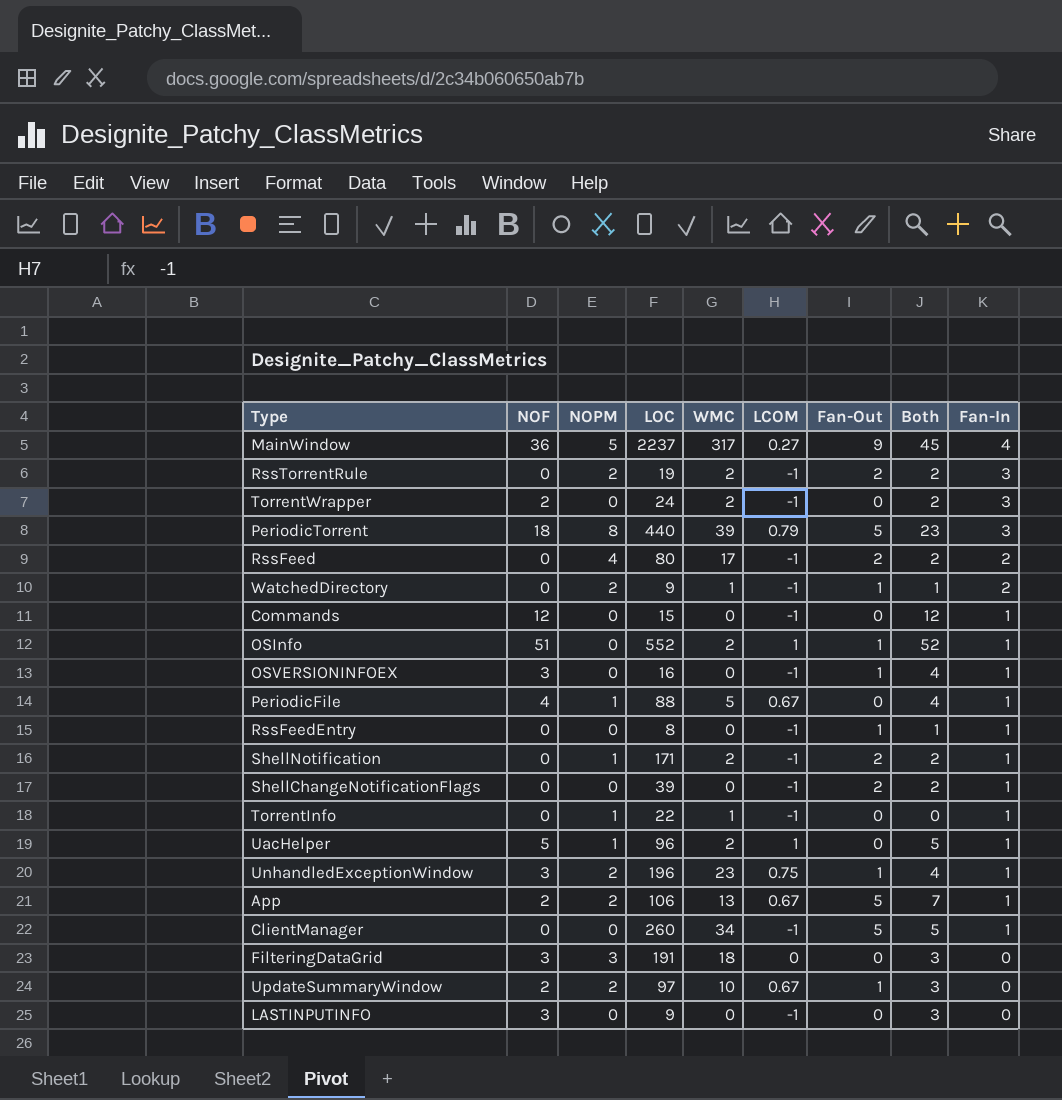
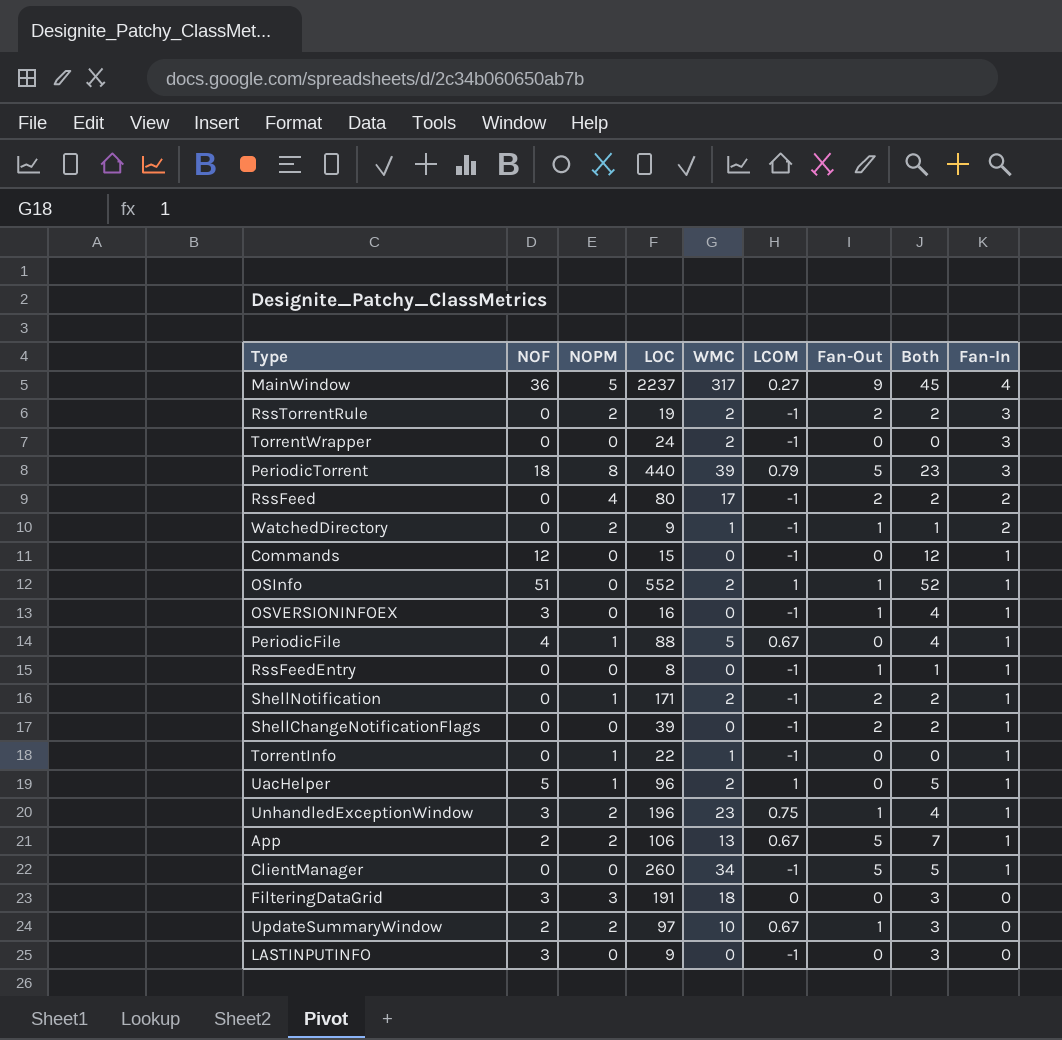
TorrentWrapper | NOF: 2 -> 0
TorrentWrapper | Both: 2 -> 0

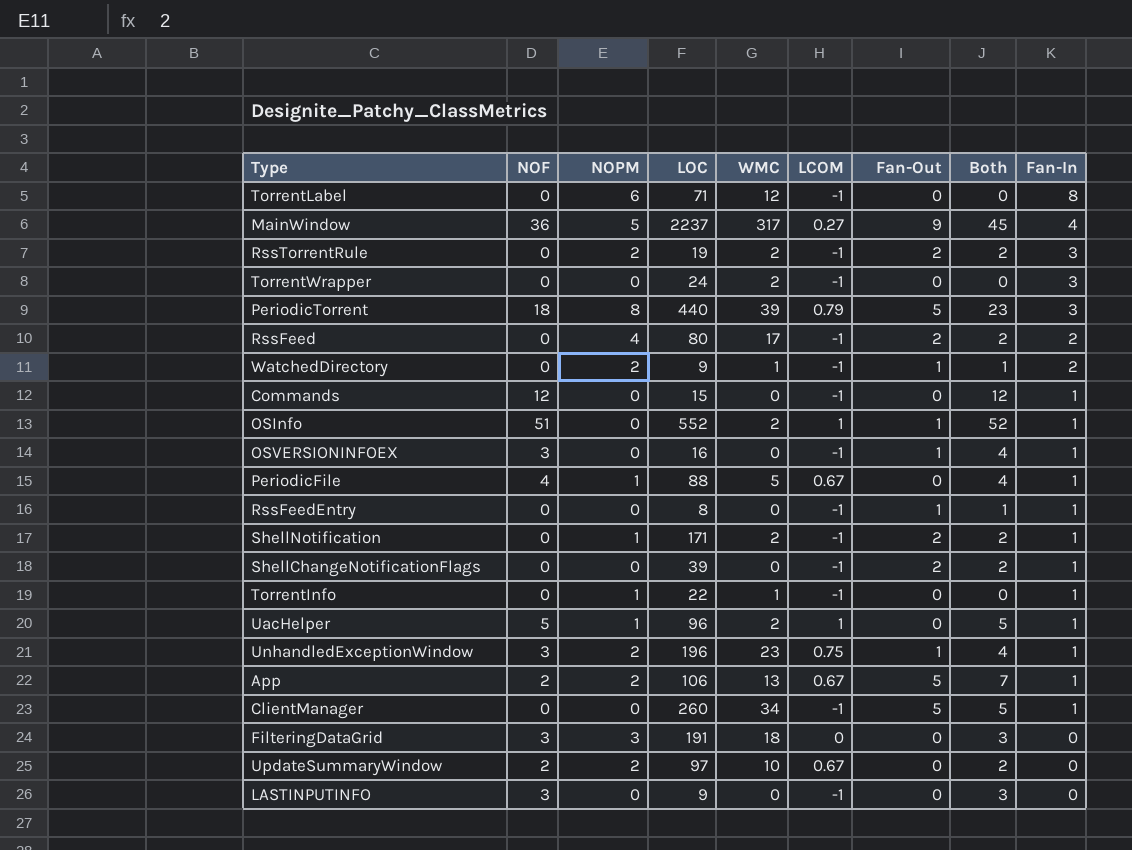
row TorrentLabel: none -> 0 | 6 | 71 | 12 | -1 | 0 | 0 | 8
UpdateSummaryWindow | Fan-Out: 1 -> 0
UpdateSummaryWindow | Both: 3 -> 2

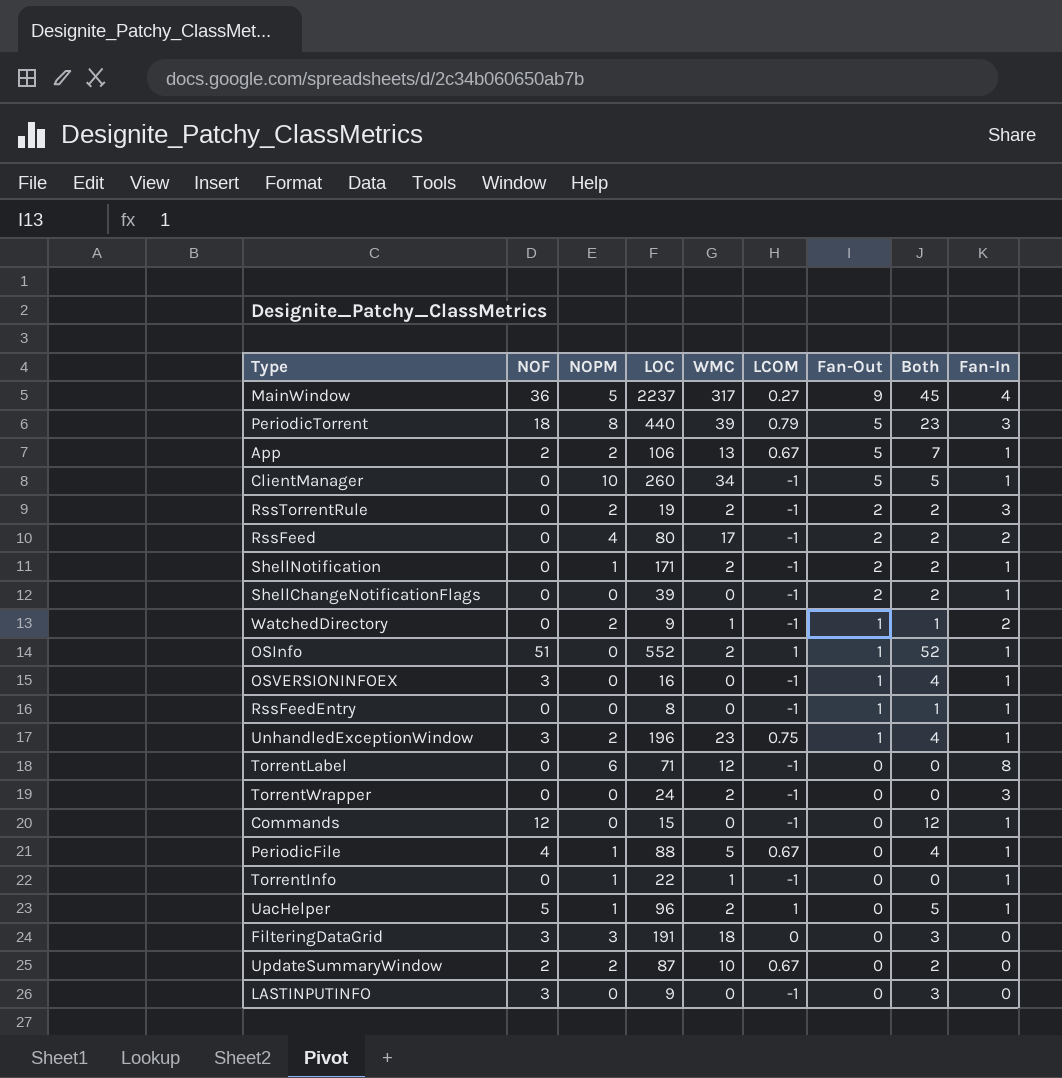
row order: Fan-In descending -> Fan-Out descending
ClientManager | NOPM: 0 -> 10
UpdateSummaryWindow | LOC: 97 -> 87

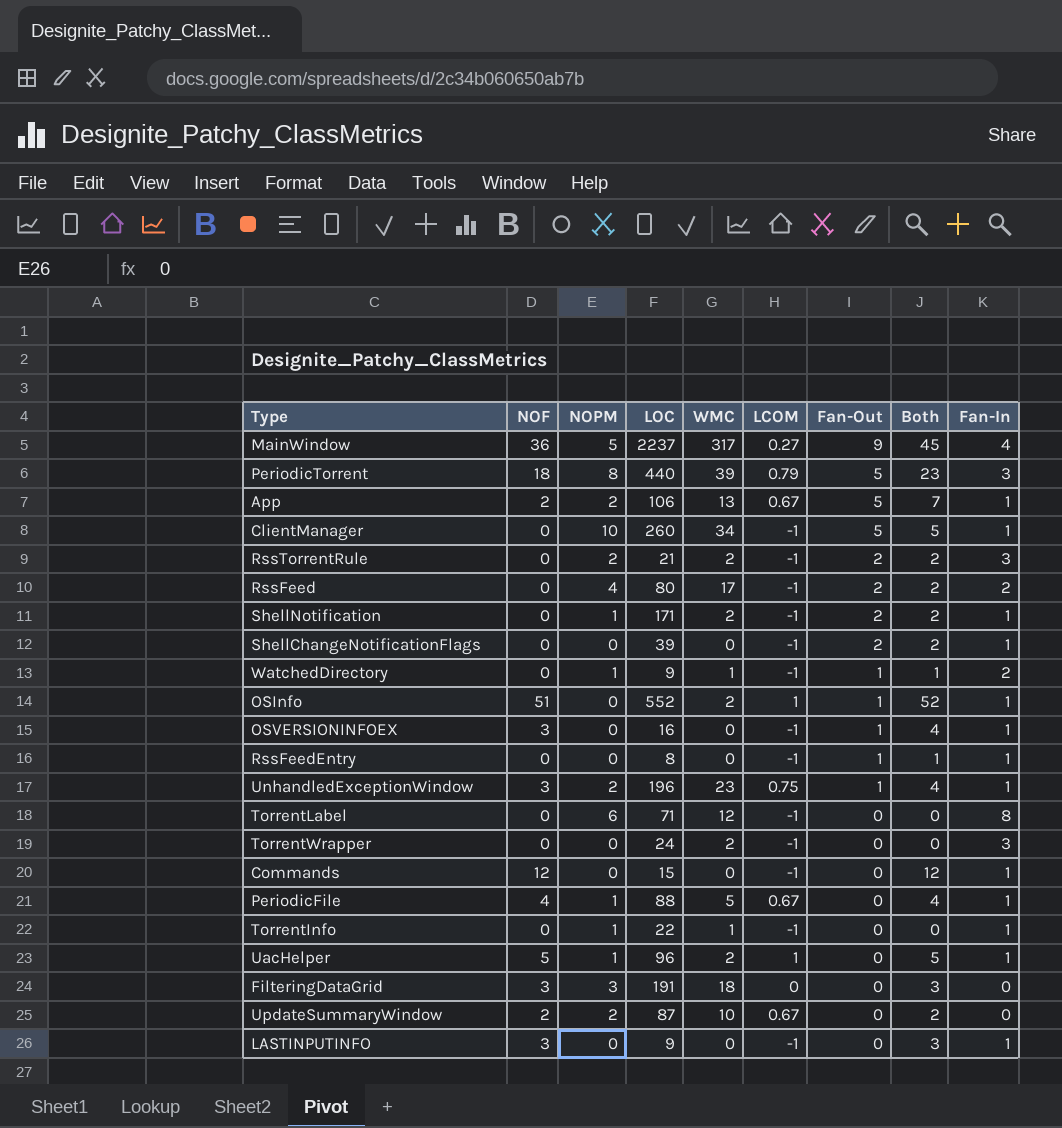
RssTorrentRule | LOC: 19 -> 21
WatchedDirectory | NOPM: 2 -> 1
LASTINPUTINFO | Fan-In: 0 -> 1

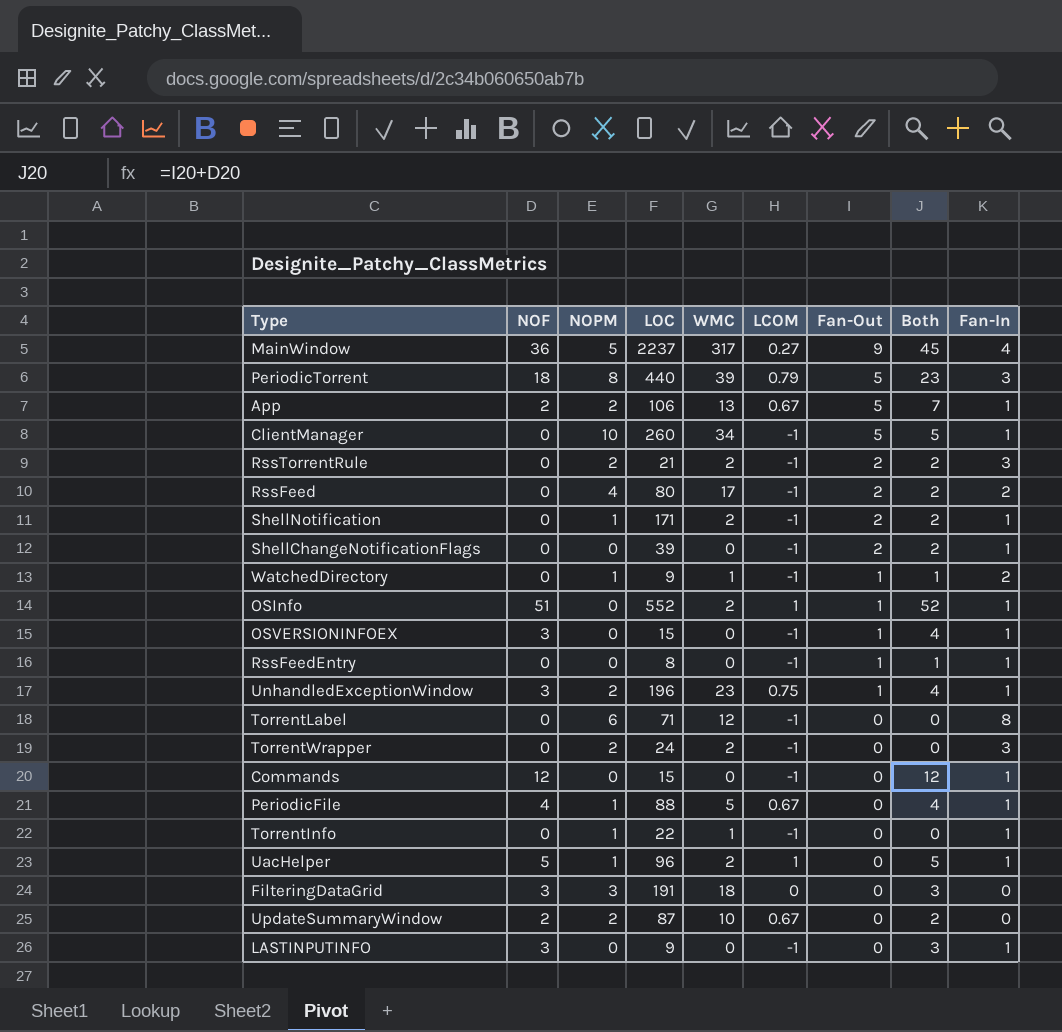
OSVERSIONINFOEX | LOC: 16 -> 15
TorrentWrapper | NOPM: 0 -> 2

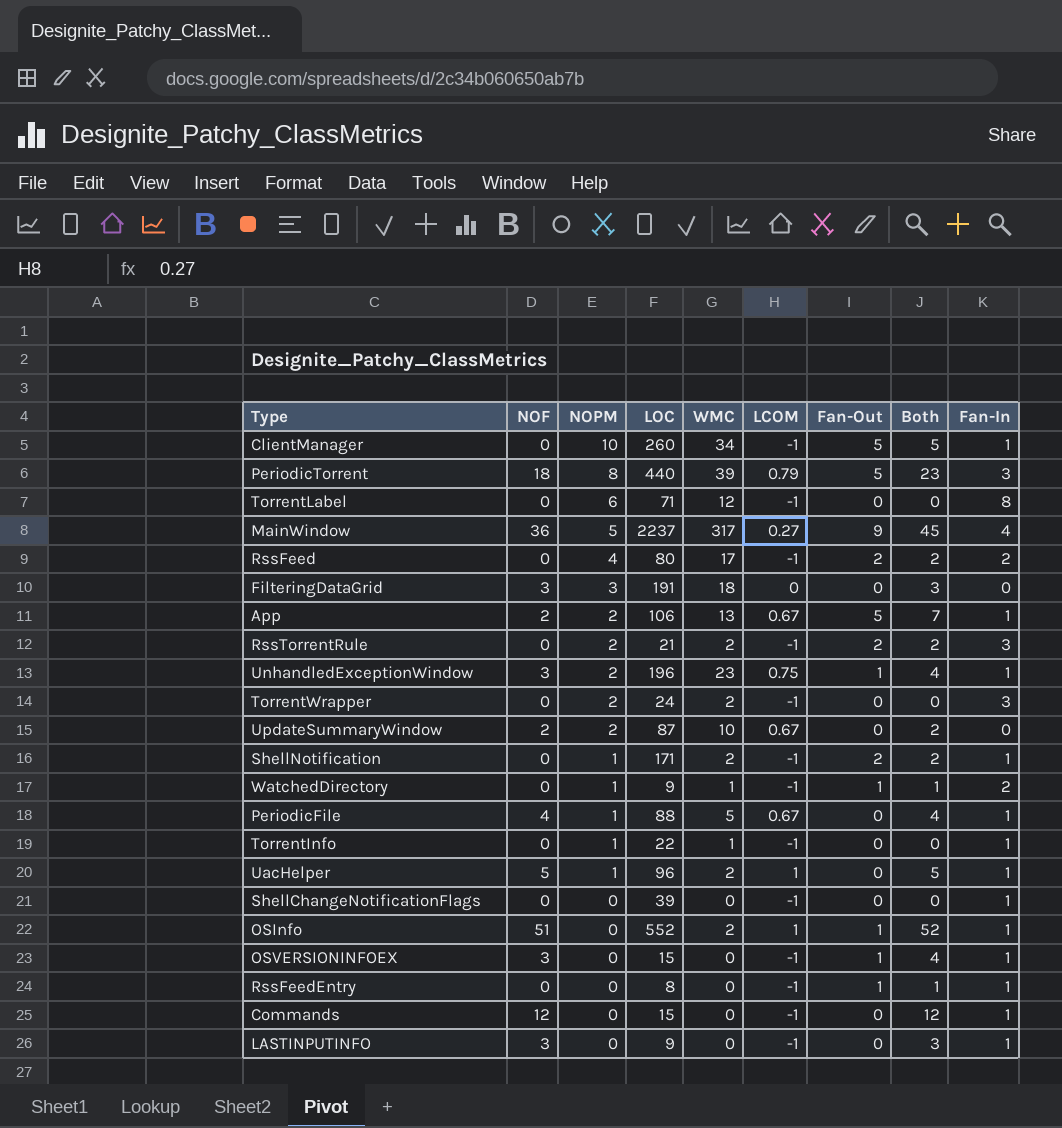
row order: Fan-Out descending -> NOPM descending
ShellChangeNotificationFlags | Fan-Out: 2 -> 0
ShellChangeNotificationFlags | Both: 2 -> 0

